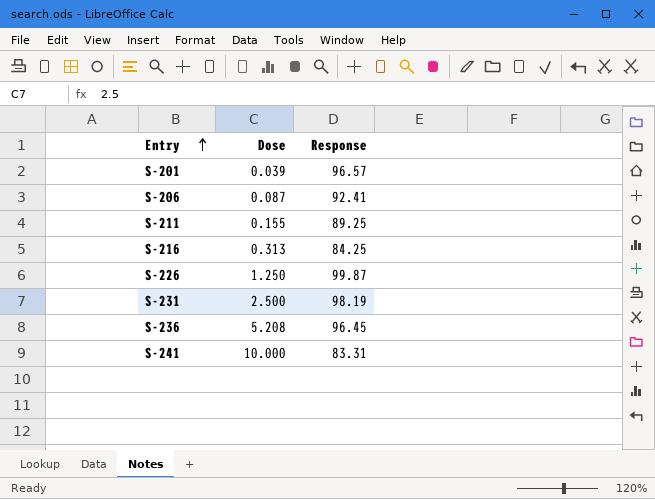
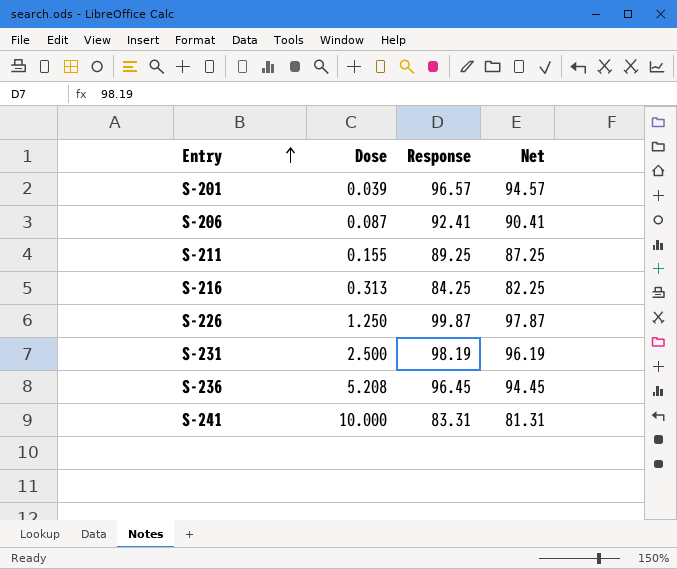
column Net | formula: none -> [Response] - 2

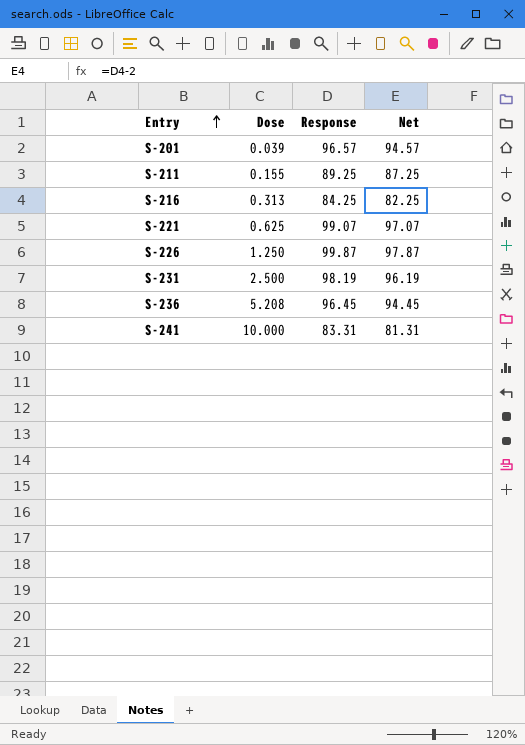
row S-206: 0.087 | 92.41 | 90.41 -> none
row S-221: none -> 0.625 | 99.07 | 97.07

